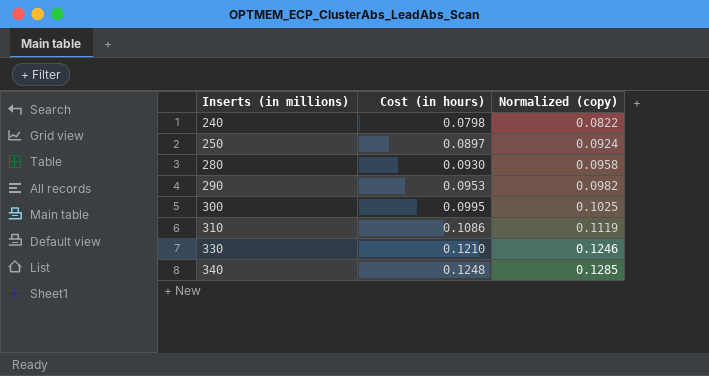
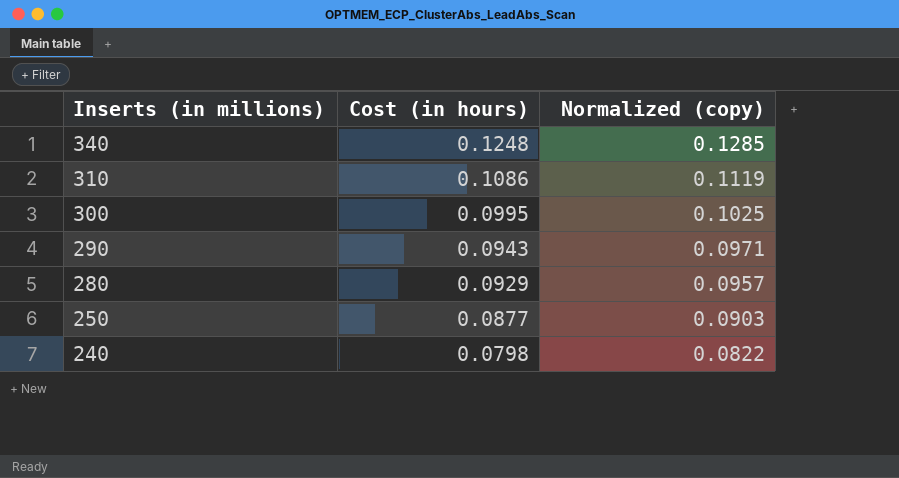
row order: Inserts (in millions) ascending -> Inserts (in millions) descending
row 330: 0.1210 | 0.1246 -> none
290 | Cost (in hours): 0.0953 -> 0.0943
290 | Normalized (copy): 0.0982 -> 0.0971
280 | Cost (in hours): 0.0930 -> 0.0929
280 | Normalized (copy): 0.0958 -> 0.0957
250 | Cost (in hours): 0.0897 -> 0.0877
250 | Normalized (copy): 0.0924 -> 0.0903

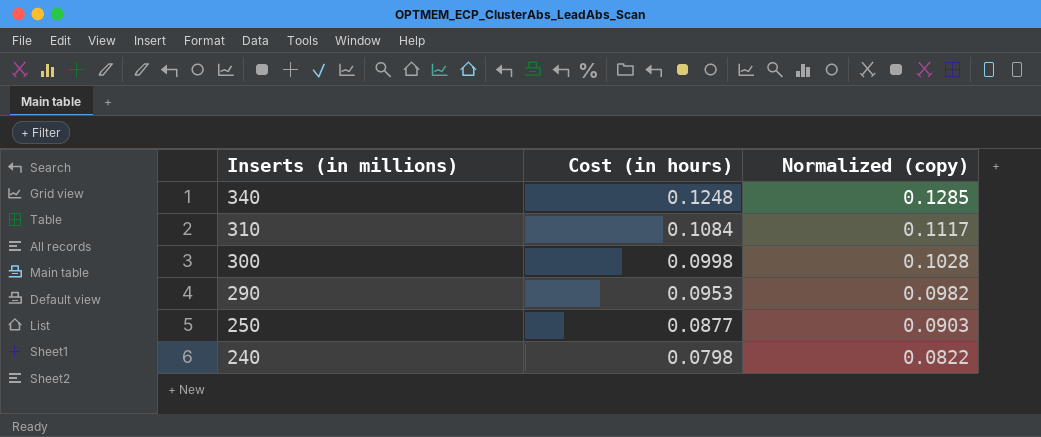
row 280: 0.0929 | 0.0957 -> none
310 | Cost (in hours): 0.1086 -> 0.1084
310 | Normalized (copy): 0.1119 -> 0.1117
300 | Cost (in hours): 0.0995 -> 0.0998
300 | Normalized (copy): 0.1025 -> 0.1028
290 | Cost (in hours): 0.0943 -> 0.0953
290 | Normalized (copy): 0.0971 -> 0.0982

